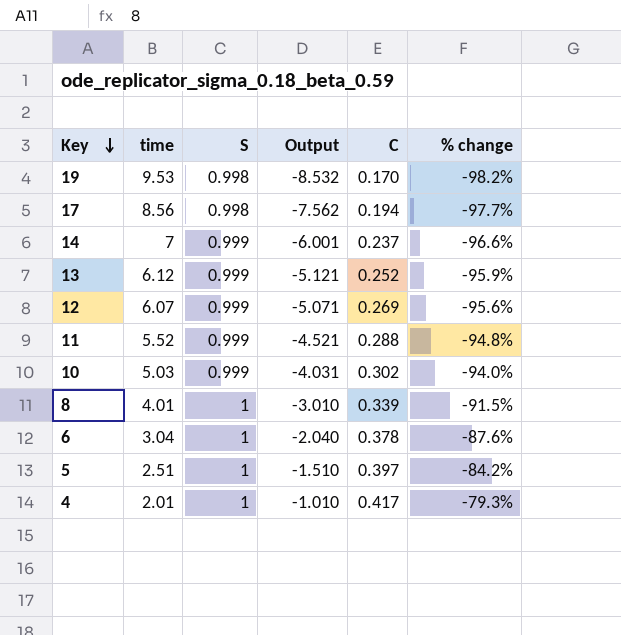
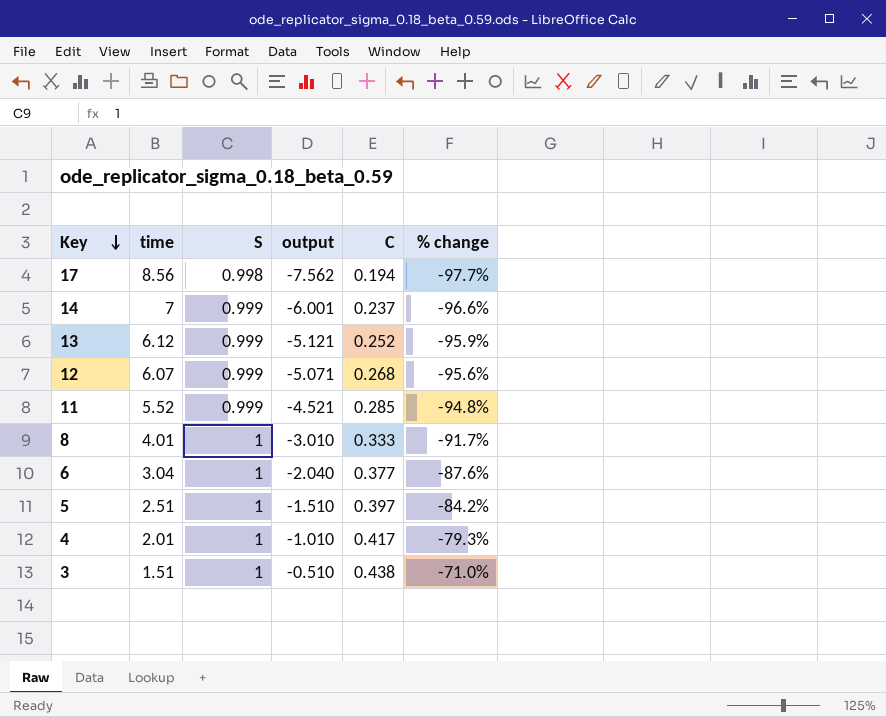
column name: Output -> output
row 19: 9.53 | 0.998 | -8.532 | 0.170 | -98.2% -> none
row 10: 5.03 | 0.999 | -4.031 | 0.302 | -94.0% -> none
12 | C: 0.269 -> 0.268
11 | C: 0.288 -> 0.285
8 | C: 0.339 -> 0.333
8 | % change: -91.5% -> -91.7%
6 | C: 0.378 -> 0.377
row 3: none -> 1.51 | 1 | -0.510 | 0.438 | -71.0%

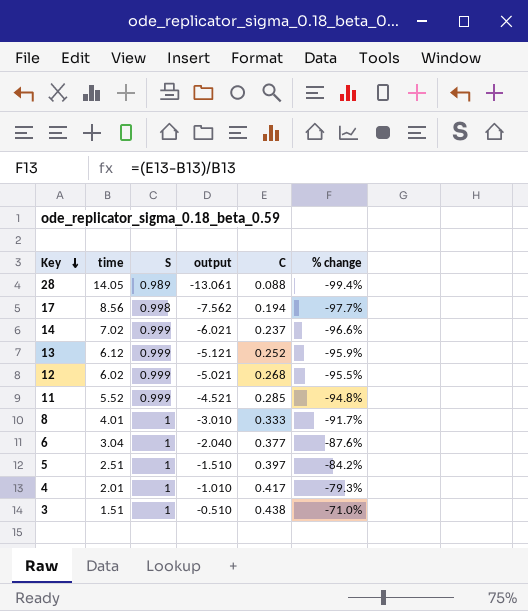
row 28: none -> 14.05 | 0.989 | -13.061 | 0.088 | -99.4%
14 | time: 7 -> 7.02
14 | output: -6.001 -> -6.021
12 | time: 6.07 -> 6.02
12 | output: -5.071 -> -5.021
12 | % change: -95.6% -> -95.5%

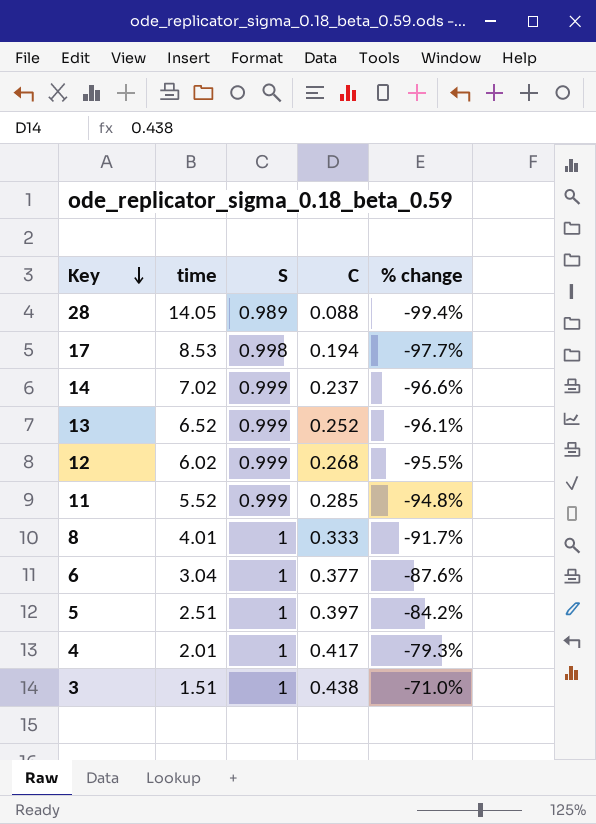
column output | formula: [S] - [time] -> none
17 | time: 8.56 -> 8.53
13 | time: 6.12 -> 6.52
13 | % change: -95.9% -> -96.1%

